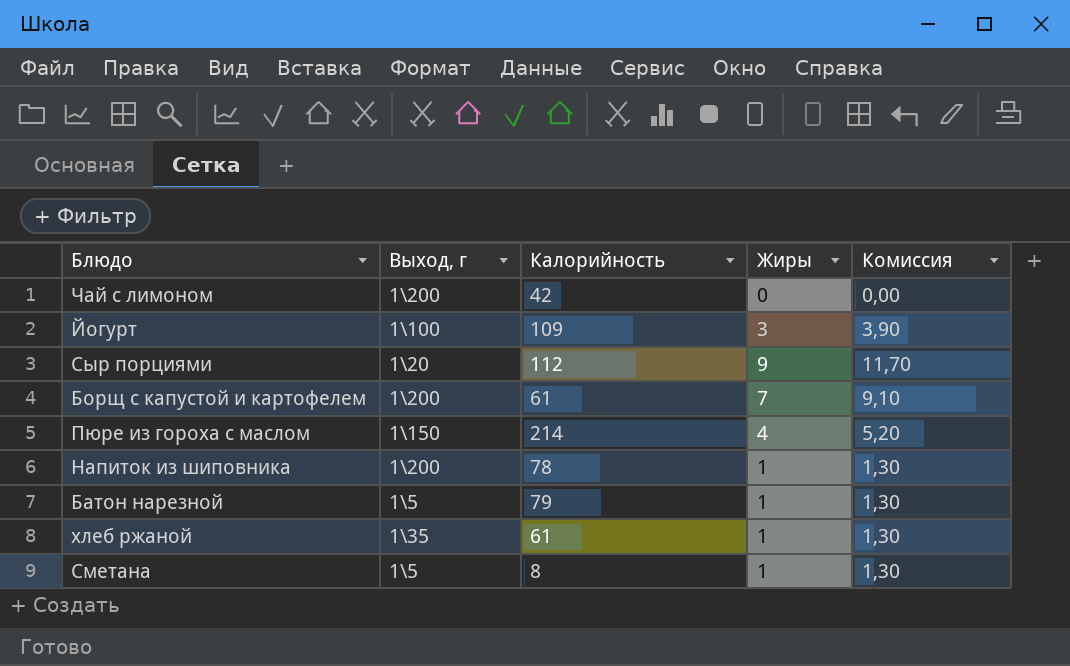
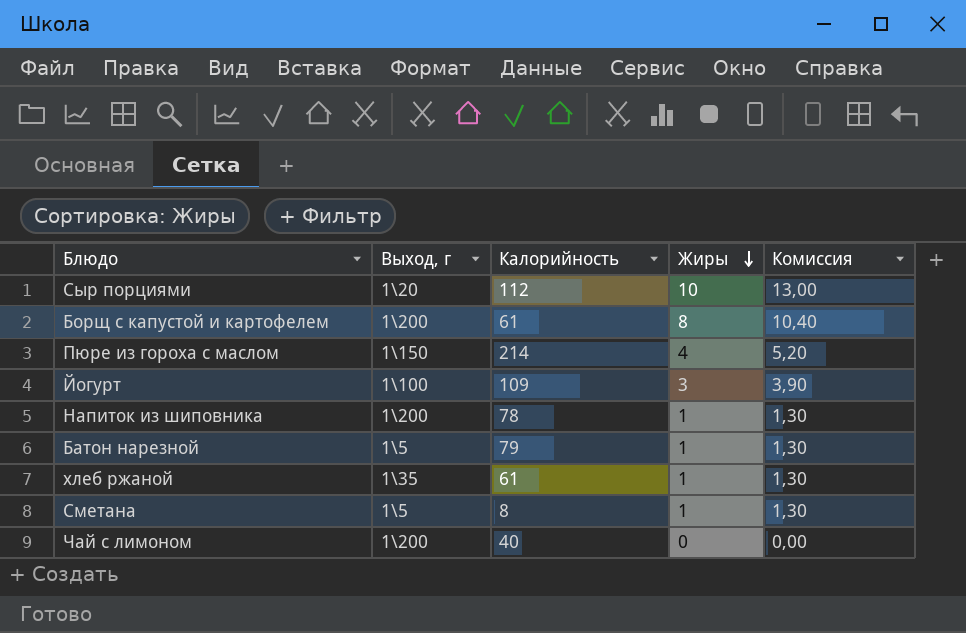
row order: none -> Жиры descending
Сыр порциями | Жиры: 9 -> 10
Сыр порциями | Комиссия: 11,70 -> 13,00
Борщ с капустой и картофелем | Жиры: 7 -> 8
Борщ с капустой и картофелем | Комиссия: 9,10 -> 10,40
Чай с лимоном | Калорийность: 42 -> 40

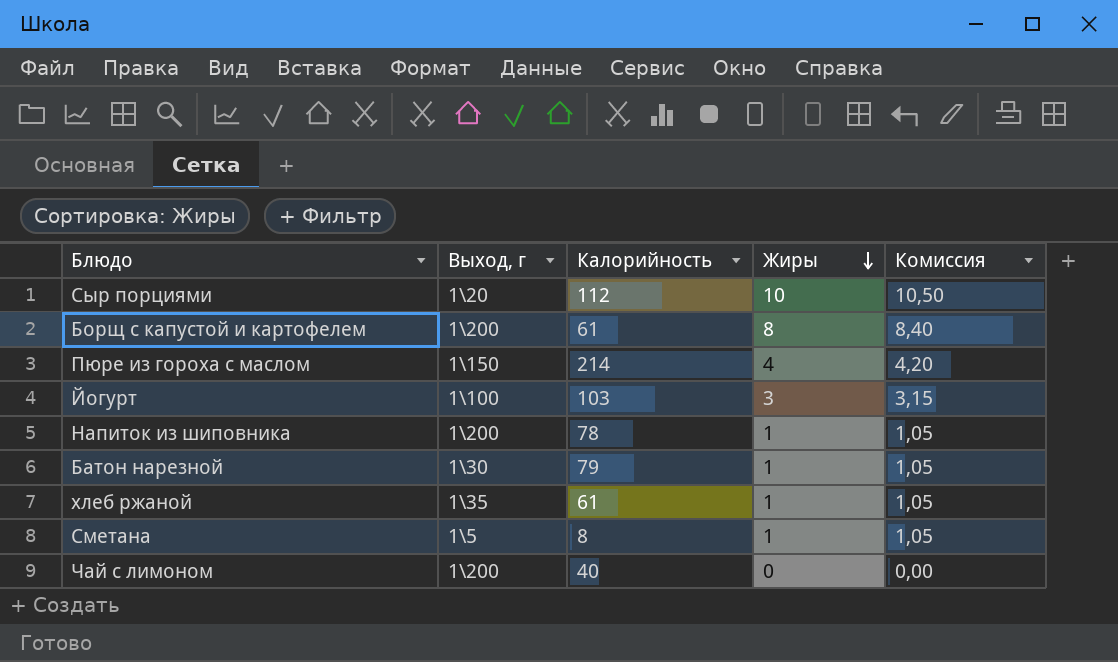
column Комиссия | formula: [Жиры] * 1,3 -> [Жиры] * 1,05
Йогурт | Калорийность: 109 -> 103
Батон нарезной | Выход, г: 1\5 -> 1\30

